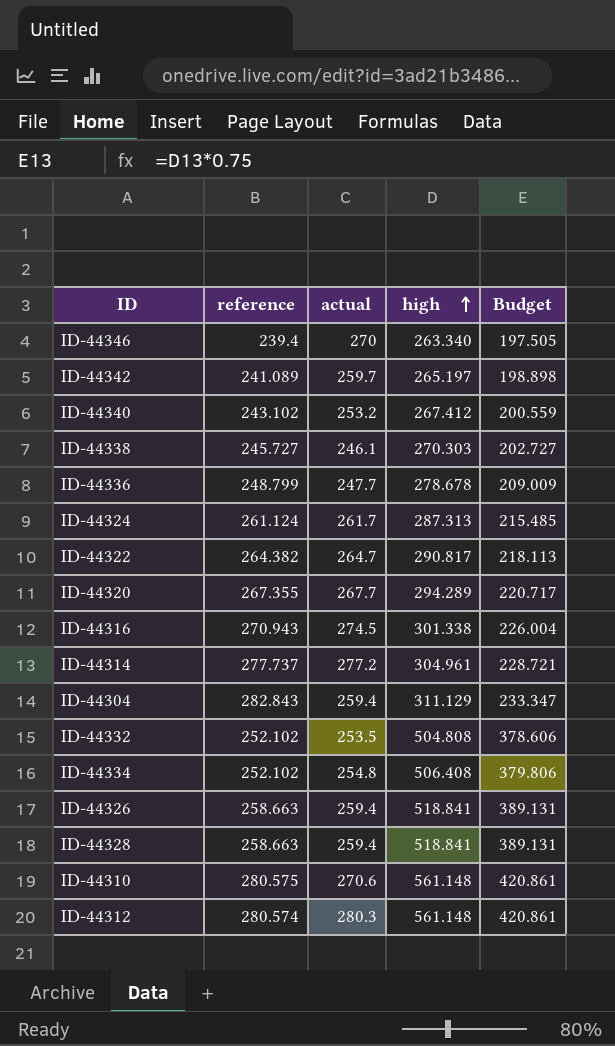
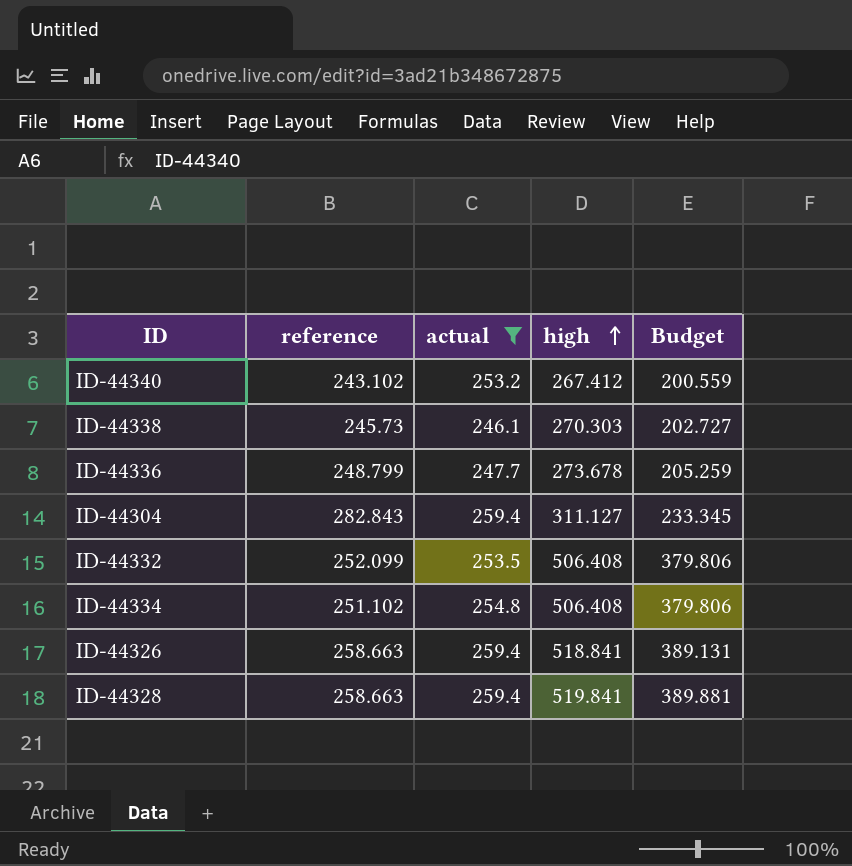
filter: none -> actual <= 259.4
ID-44338 | reference: 245.727 -> 245.73
ID-44336 | high: 278.678 -> 273.678
ID-44336 | Budget: 209.009 -> 205.259
ID-44304 | high: 311.129 -> 311.127
ID-44304 | Budget: 233.347 -> 233.345
ID-44332 | reference: 252.102 -> 252.099
ID-44332 | high: 504.808 -> 506.408
ID-44332 | Budget: 378.606 -> 379.806
ID-44334 | reference: 252.102 -> 251.102
ID-44328 | high: 518.841 -> 519.841
ID-44328 | Budget: 389.131 -> 389.881

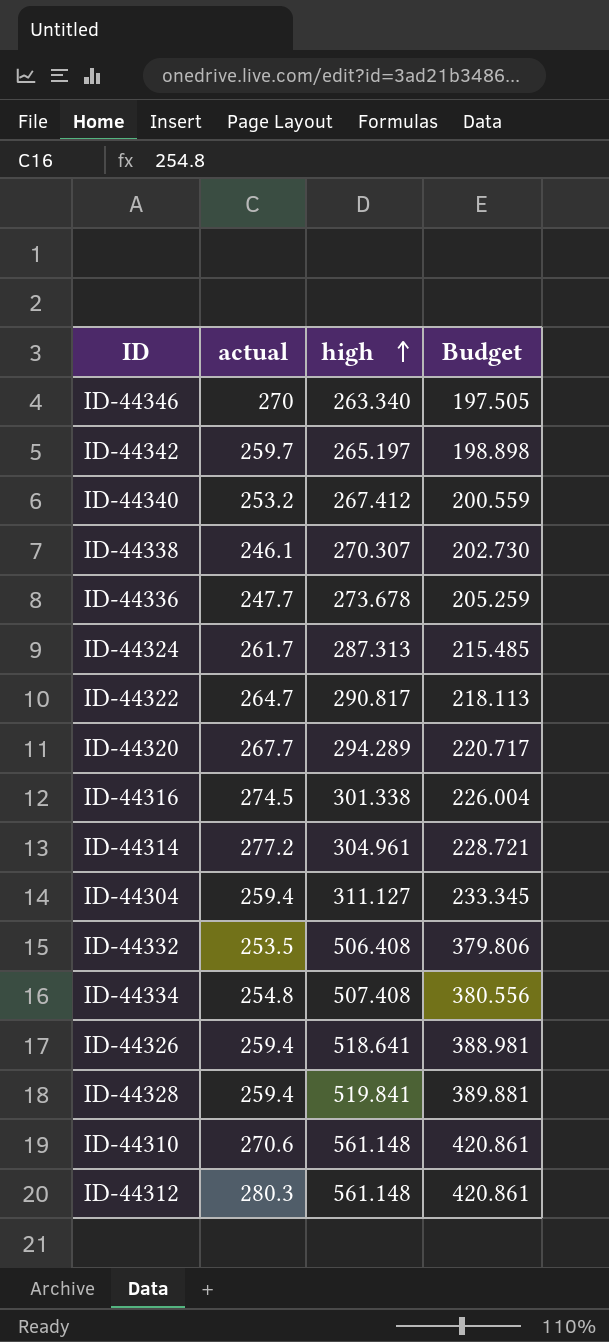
filter: actual <= 259.4 -> none
column reference | position: 2 -> none
ID-44338 | high: 270.303 -> 270.307
ID-44338 | Budget: 202.727 -> 202.730
ID-44334 | high: 506.408 -> 507.408
ID-44334 | Budget: 379.806 -> 380.556
ID-44326 | high: 518.841 -> 518.641
ID-44326 | Budget: 389.131 -> 388.981

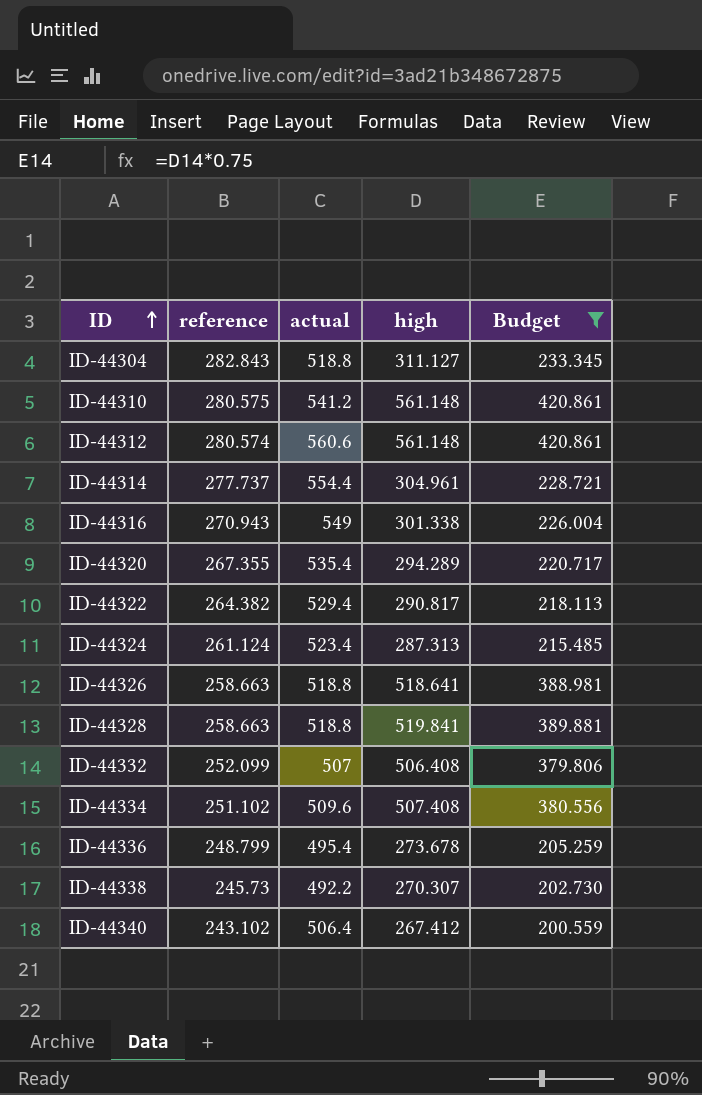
filter: none -> Budget >= 200.559
row order: high ascending -> ID ascending
column reference | position: none -> 2
ID-44304 | actual: 259.4 -> 518.8
ID-44310 | actual: 270.6 -> 541.2
ID-44312 | actual: 280.3 -> 560.6
ID-44314 | actual: 277.2 -> 554.4
ID-44316 | actual: 274.5 -> 549
ID-44320 | actual: 267.7 -> 535.4
ID-44322 | actual: 264.7 -> 529.4
ID-44324 | actual: 261.7 -> 523.4
ID-44326 | actual: 259.4 -> 518.8
ID-44328 | actual: 259.4 -> 518.8
ID-44332 | actual: 253.5 -> 507
ID-44334 | actual: 254.8 -> 509.6
ID-44336 | actual: 247.7 -> 495.4
ID-44338 | actual: 246.1 -> 492.2
ID-44340 | actual: 253.2 -> 506.4

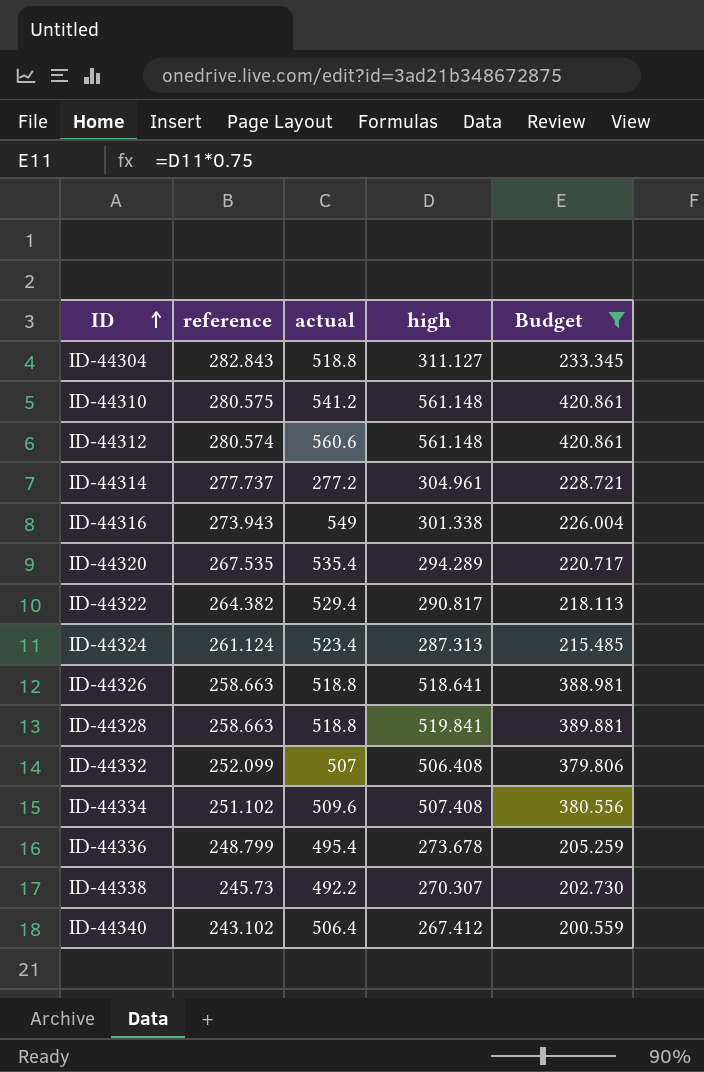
ID-44314 | actual: 554.4 -> 277.2
ID-44316 | reference: 270.943 -> 273.943
ID-44320 | reference: 267.355 -> 267.535

